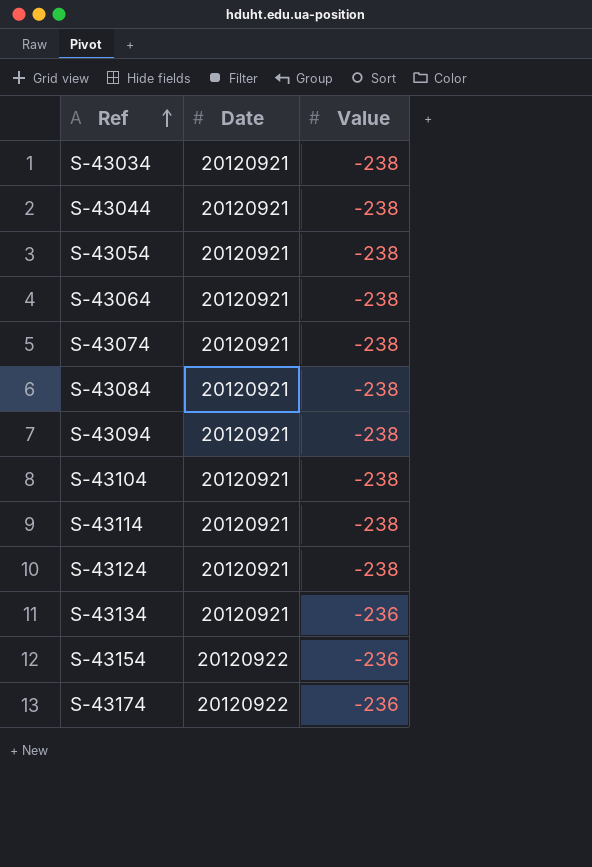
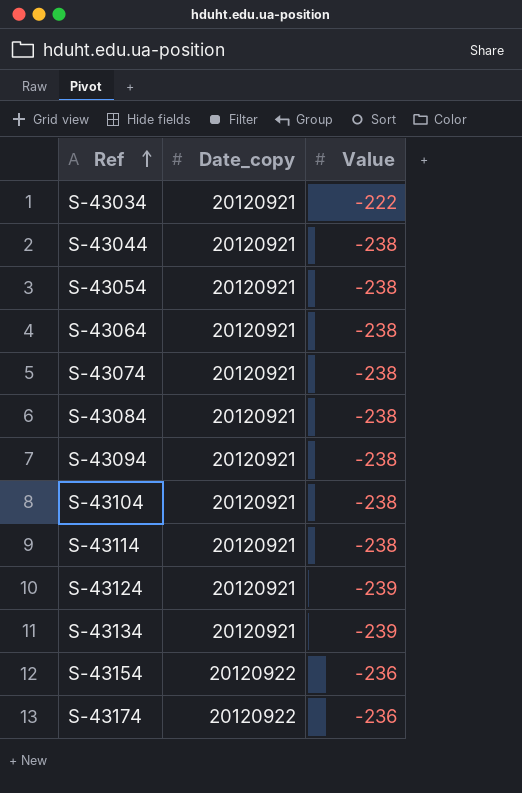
column name: Date -> Date_copy
S-43034 | Value: -238 -> -222
S-43124 | Value: -238 -> -239
S-43134 | Value: -236 -> -239

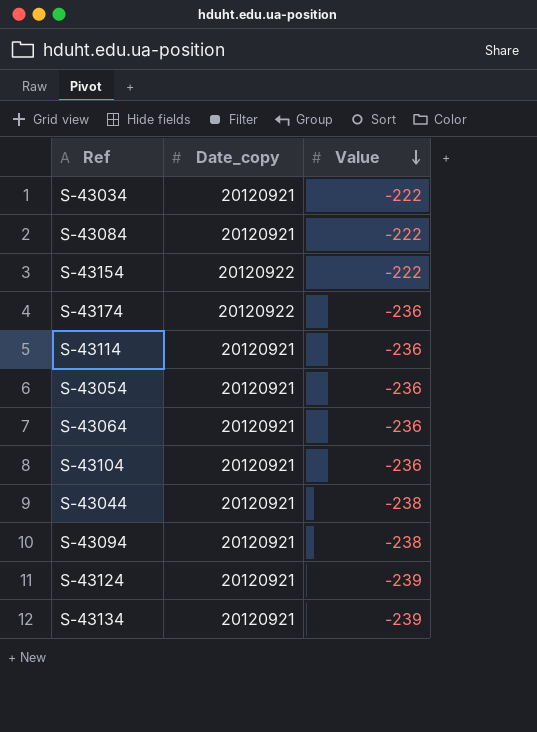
row order: Ref ascending -> Value descending
row S-43074: 20120921 | -238 -> none
S-43084 | Value: -238 -> -222
S-43154 | Value: -236 -> -222
S-43114 | Value: -238 -> -236
S-43054 | Value: -238 -> -236
S-43064 | Value: -238 -> -236
S-43104 | Value: -238 -> -236

